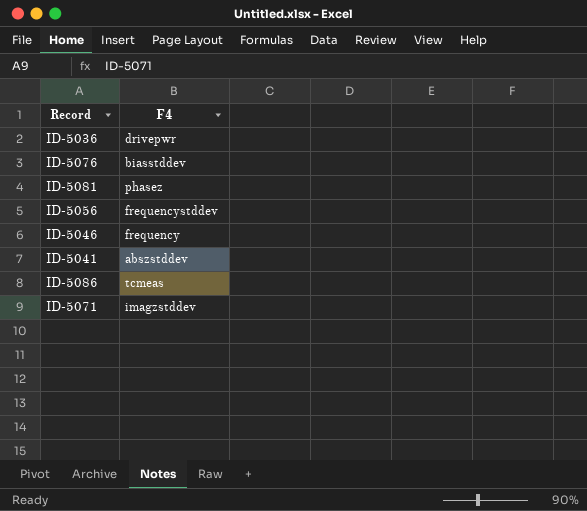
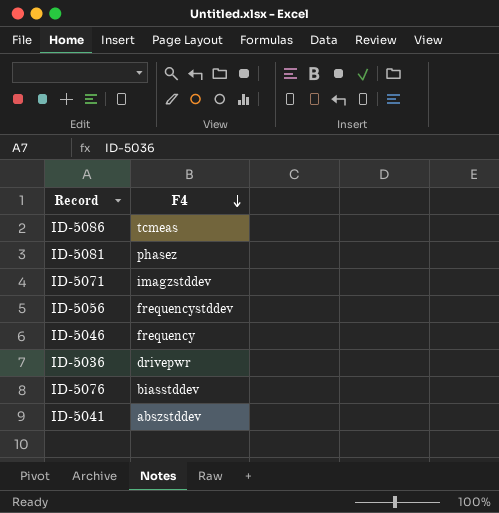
row order: none -> F4 descending

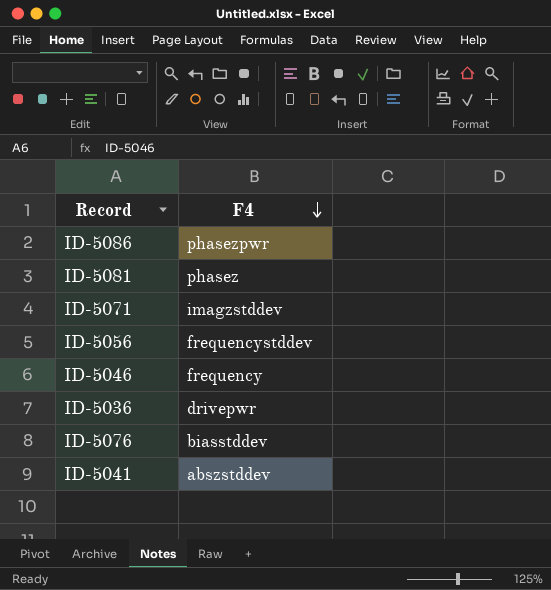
ID-5086 | F4: tcmeas -> phasezpwr

